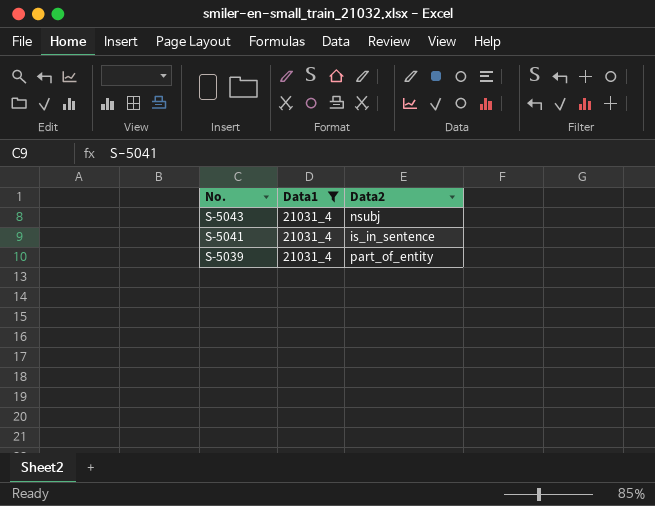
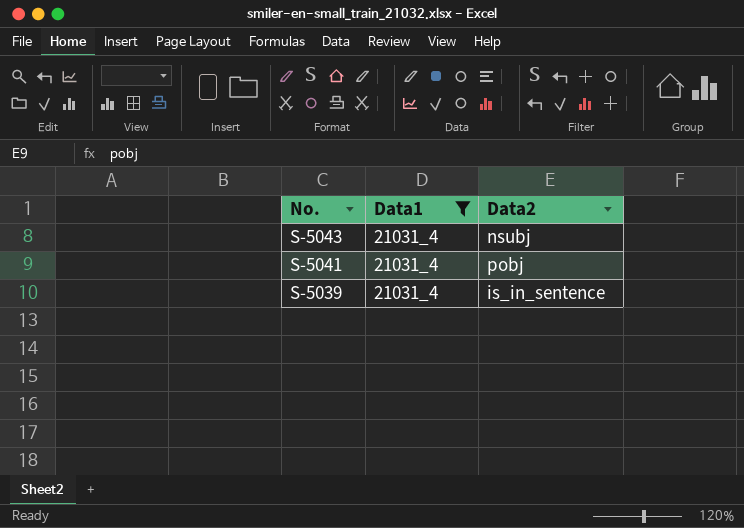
S-5041 | Data2: is_in_sentence -> pobj
S-5039 | Data2: part_of_entity -> is_in_sentence

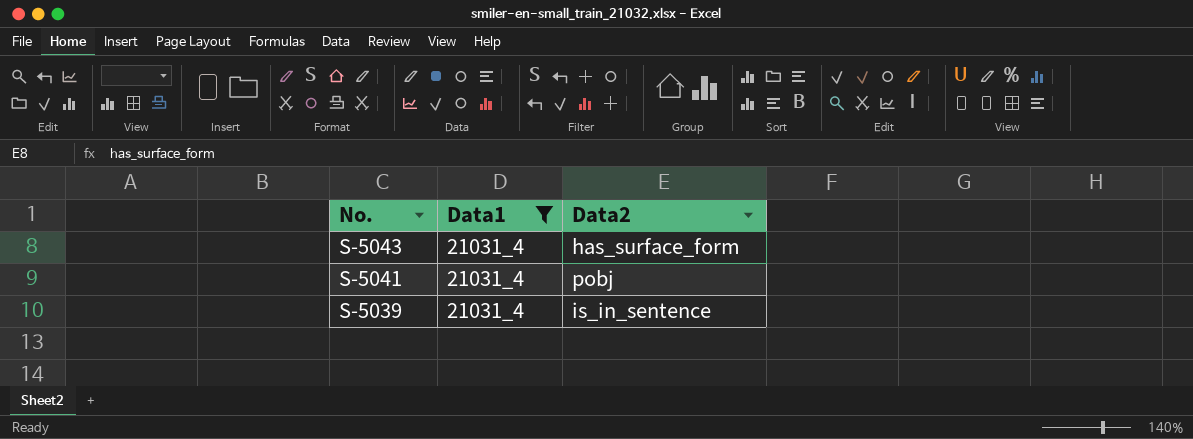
S-5043 | Data2: nsubj -> has_surface_form

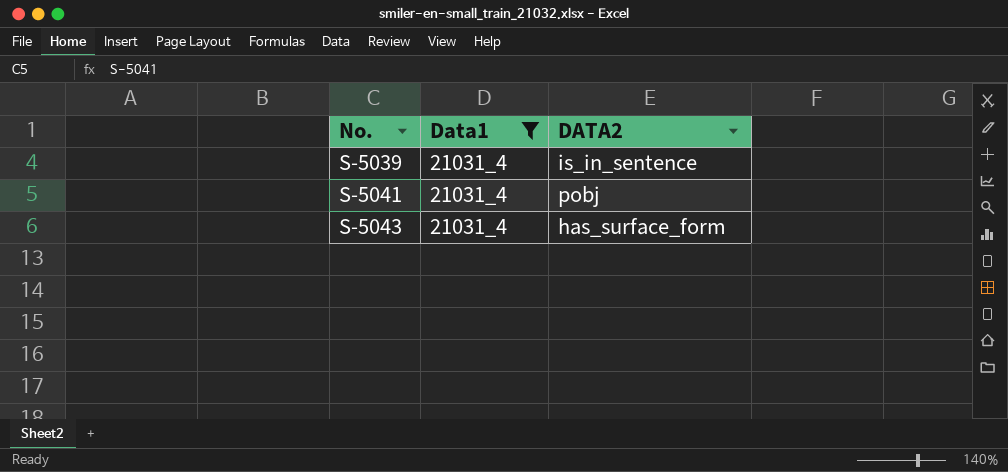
row order: No. descending -> No. ascending
column name: Data2 -> DATA2

